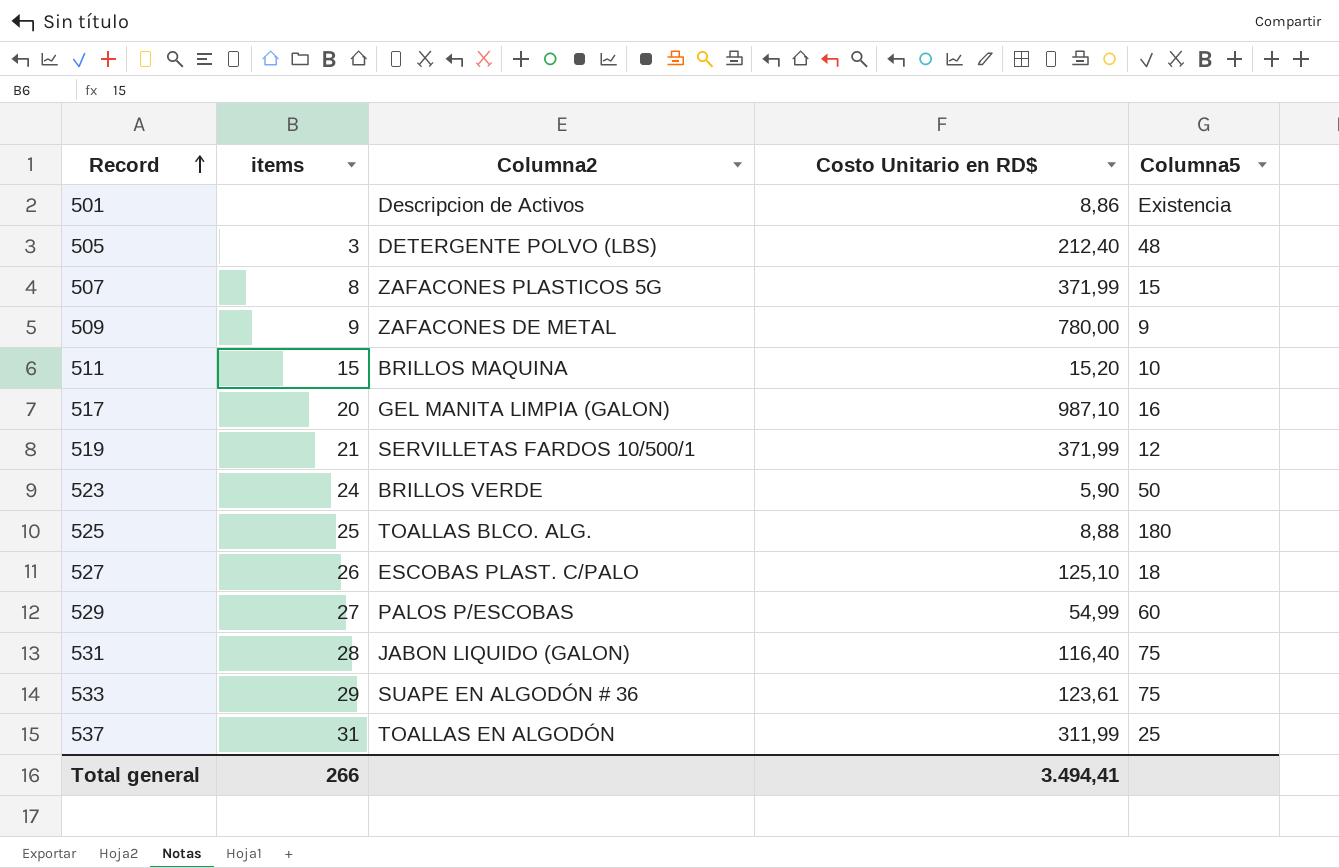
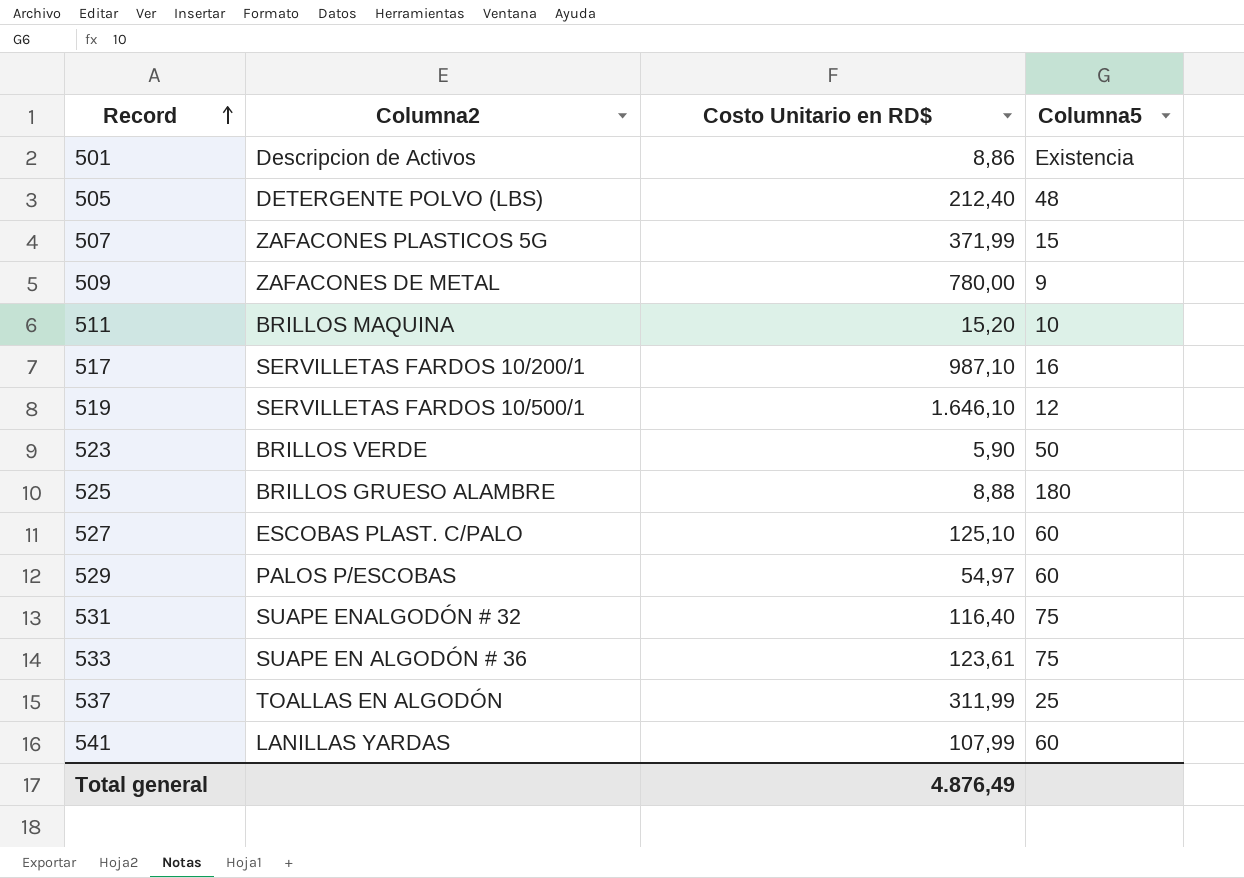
column items | position: 2 -> none
517 | Columna2: GEL MANITA LIMPIA (GALON) -> SERVILLETAS FARDOS 10/200/1
519 | Costo Unitario en RD$: 371,99 -> 1.646,10
525 | Columna2: TOALLAS BLCO. ALG. -> BRILLOS GRUESO ALAMBRE
527 | Columna5: 18 -> 60
529 | Costo Unitario en RD$: 54,99 -> 54,97
531 | Columna2: JABON LIQUIDO (GALON) -> SUAPE ENALGODÓN # 32
row 541: none -> LANILLAS YARDAS | 107,99 | 60
Total general | Costo Unitario en RD$: 3.494,41 -> 4.876,49

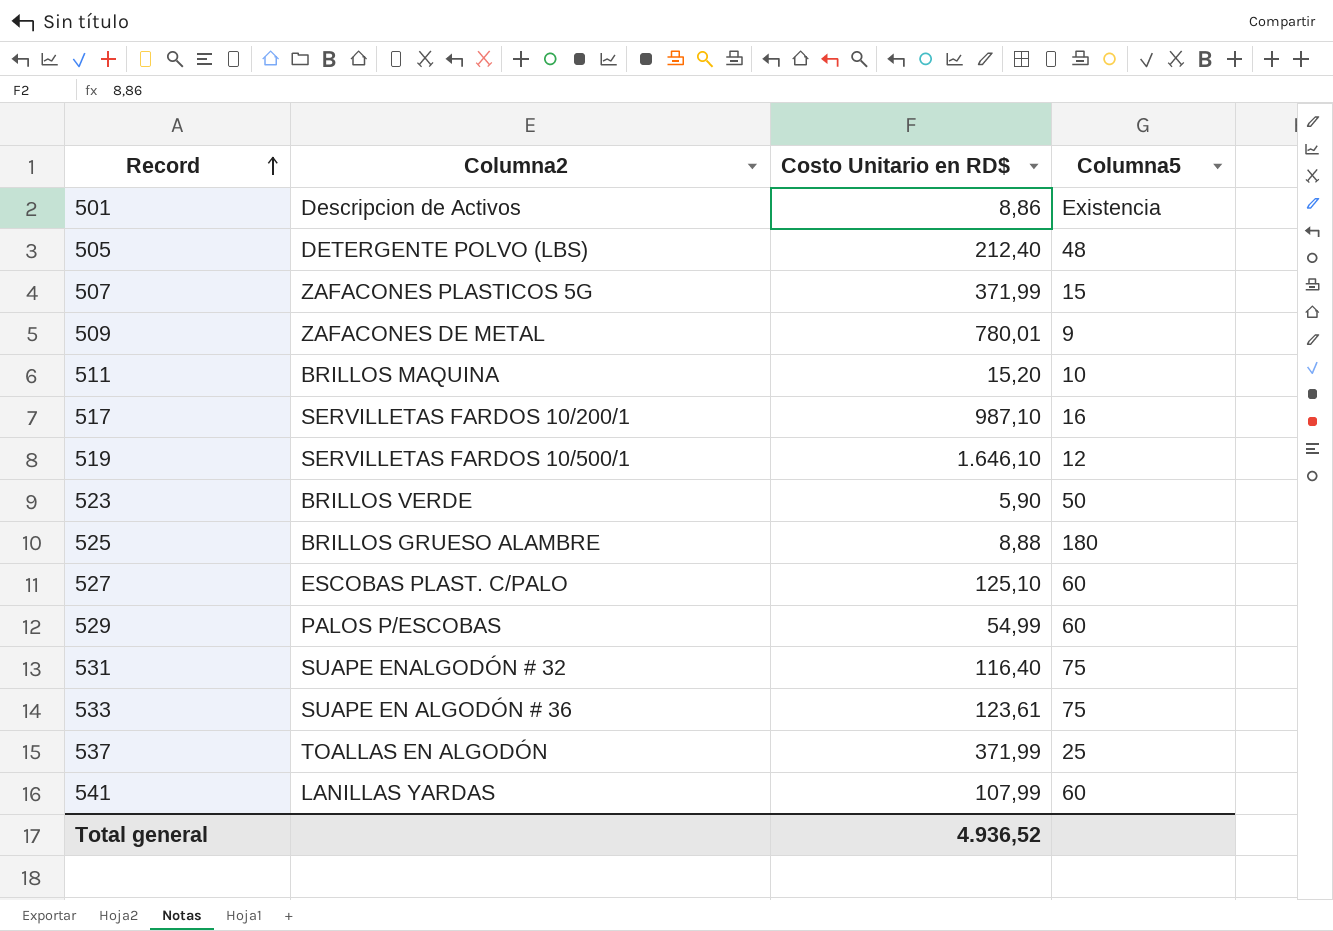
509 | Costo Unitario en RD$: 780,00 -> 780,01
529 | Costo Unitario en RD$: 54,97 -> 54,99
537 | Costo Unitario en RD$: 311,99 -> 371,99
Total general | Costo Unitario en RD$: 4.876,49 -> 4.936,52

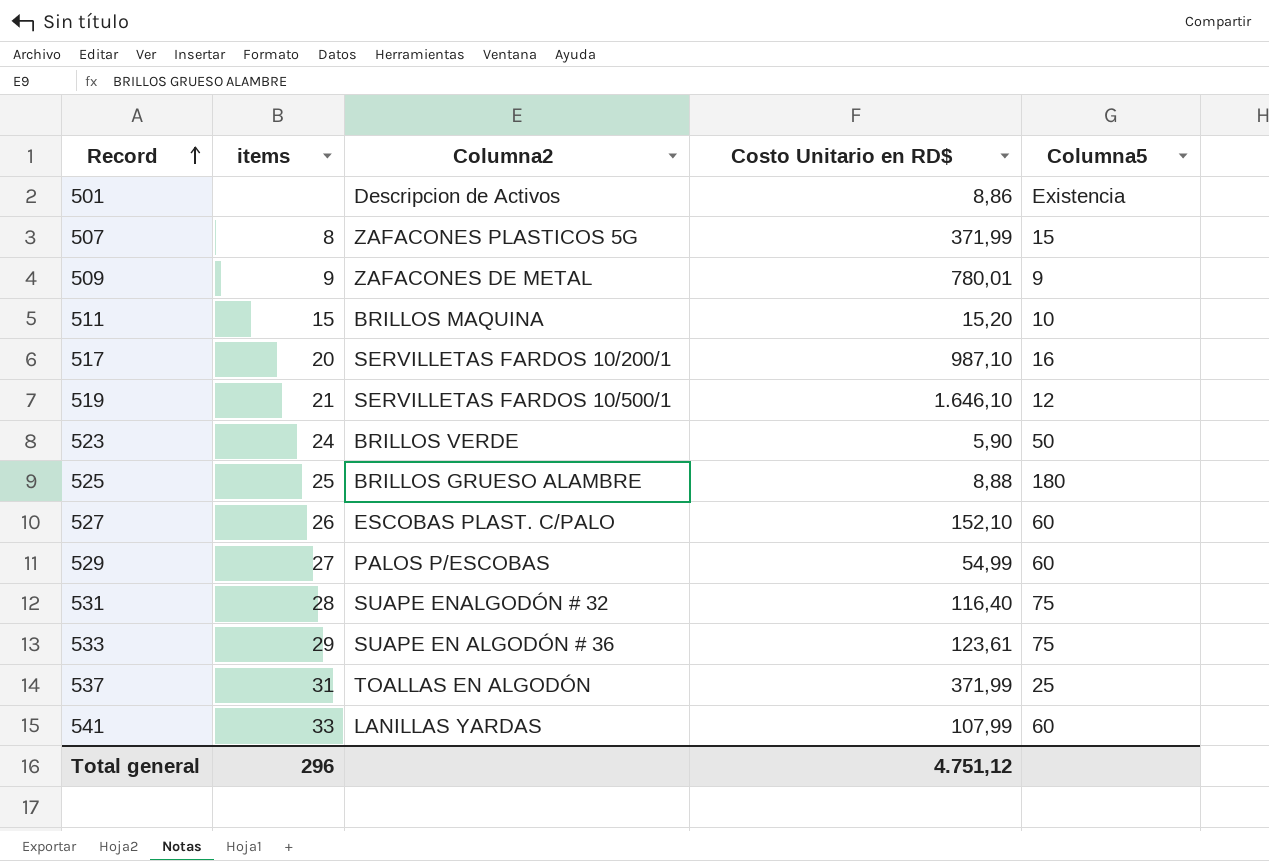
column items | position: none -> 2
row 505: DETERGENTE POLVO (LBS) | 212,40 | 48 -> none
527 | Costo Unitario en RD$: 125,10 -> 152,10
Total general | Costo Unitario en RD$: 4.936,52 -> 4.751,12

